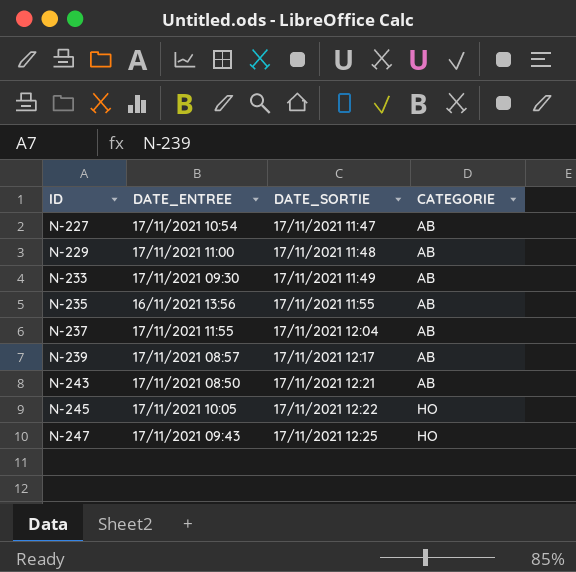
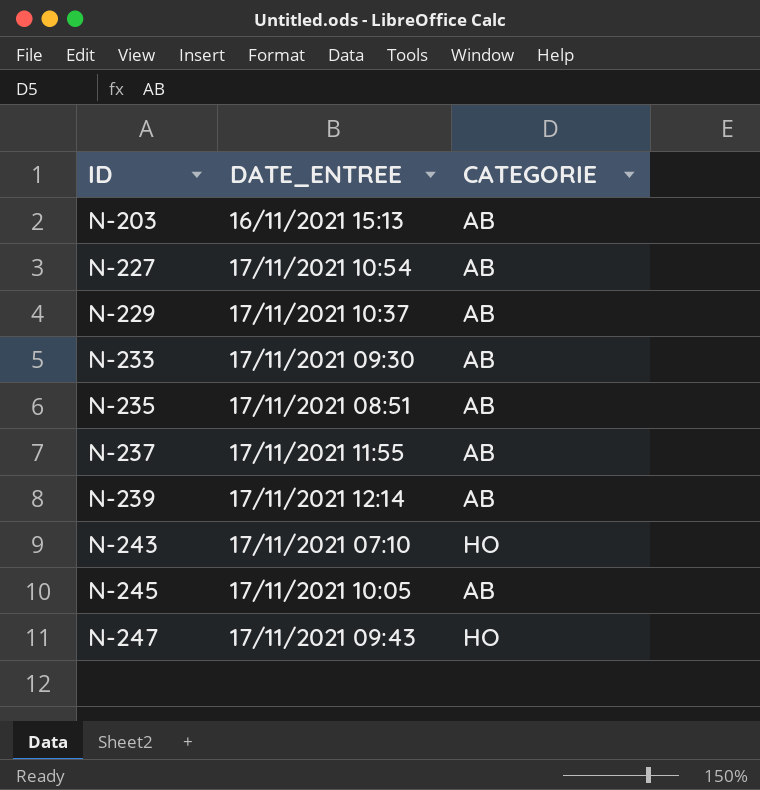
column DATE_SORTIE | position: 3 -> none
row N-203: none -> 16/11/2021 15:13 | AB
N-229 | DATE_ENTREE: 17/11/2021 11:00 -> 17/11/2021 10:37
N-235 | DATE_ENTREE: 16/11/2021 13:56 -> 17/11/2021 08:51
N-239 | DATE_ENTREE: 17/11/2021 08:57 -> 17/11/2021 12:14
N-243 | DATE_ENTREE: 17/11/2021 08:50 -> 17/11/2021 07:10
N-243 | CATEGORIE: AB -> HO
N-245 | CATEGORIE: HO -> AB

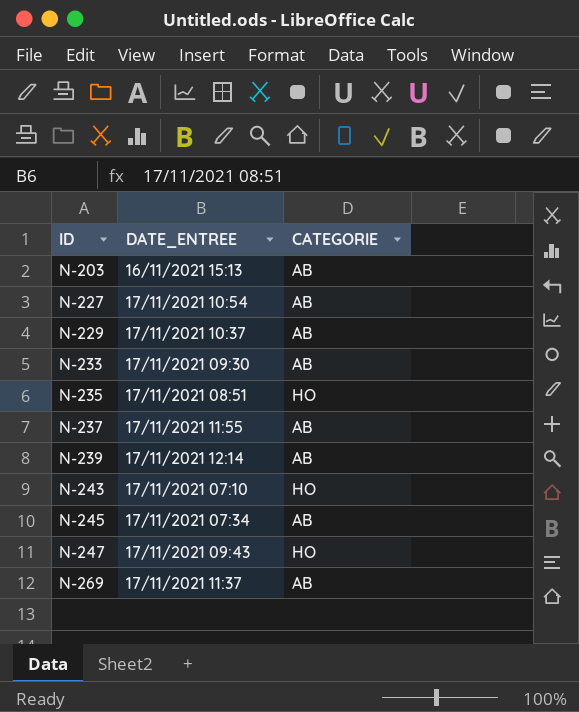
N-235 | CATEGORIE: AB -> HO
N-245 | DATE_ENTREE: 17/11/2021 10:05 -> 17/11/2021 07:34
row N-269: none -> 17/11/2021 11:37 | AB

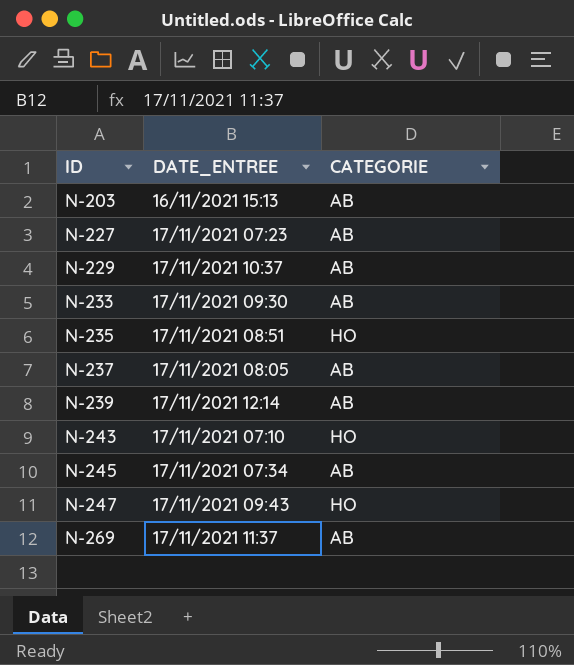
N-227 | DATE_ENTREE: 17/11/2021 10:54 -> 17/11/2021 07:23
N-237 | DATE_ENTREE: 17/11/2021 11:55 -> 17/11/2021 08:05

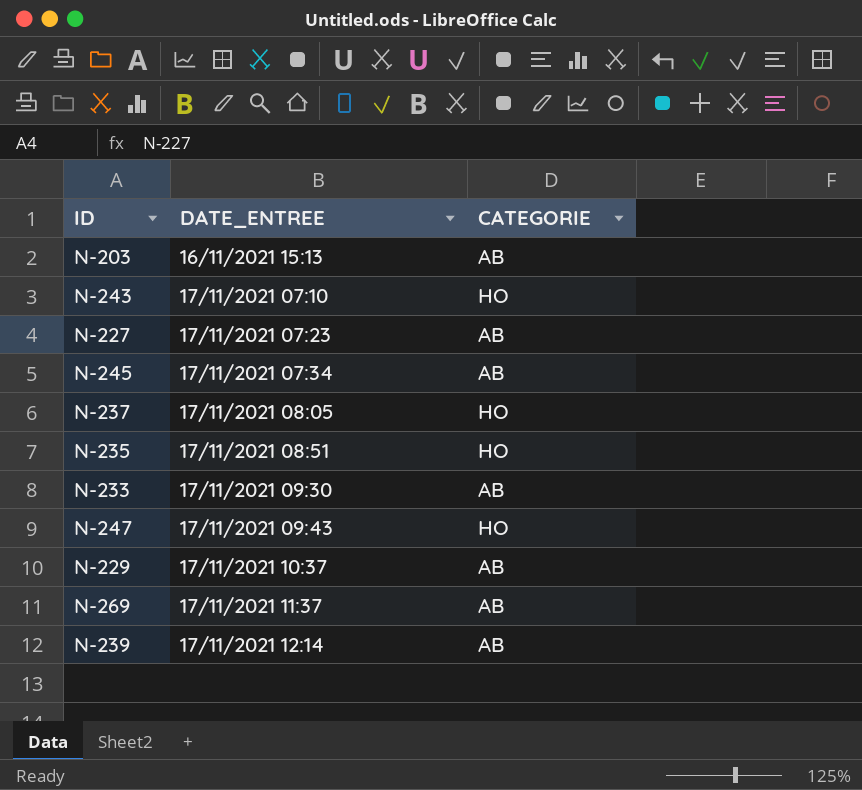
row order: ID ascending -> DATE_ENTREE ascending
N-237 | CATEGORIE: AB -> HO

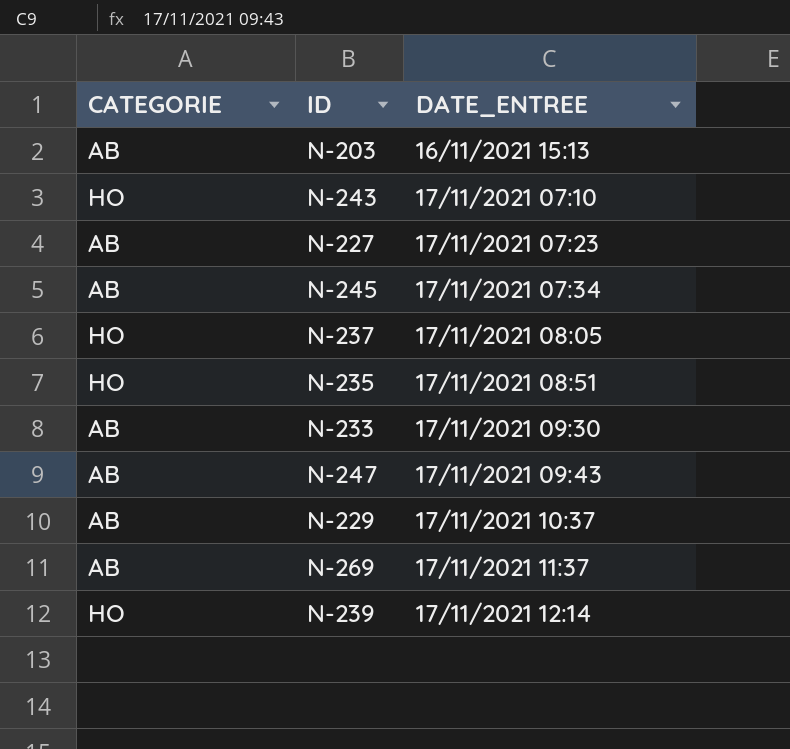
column CATEGORIE | position: 3 -> 1
N-247 | CATEGORIE: HO -> AB
N-239 | CATEGORIE: AB -> HO

